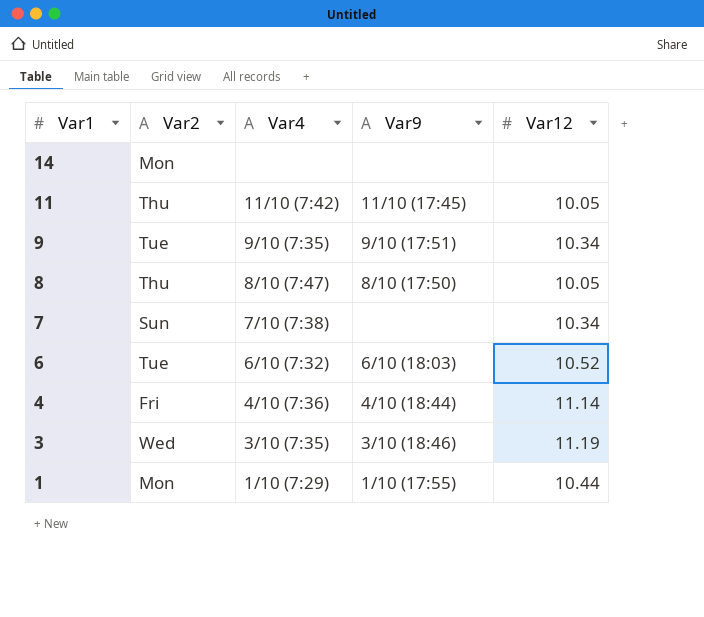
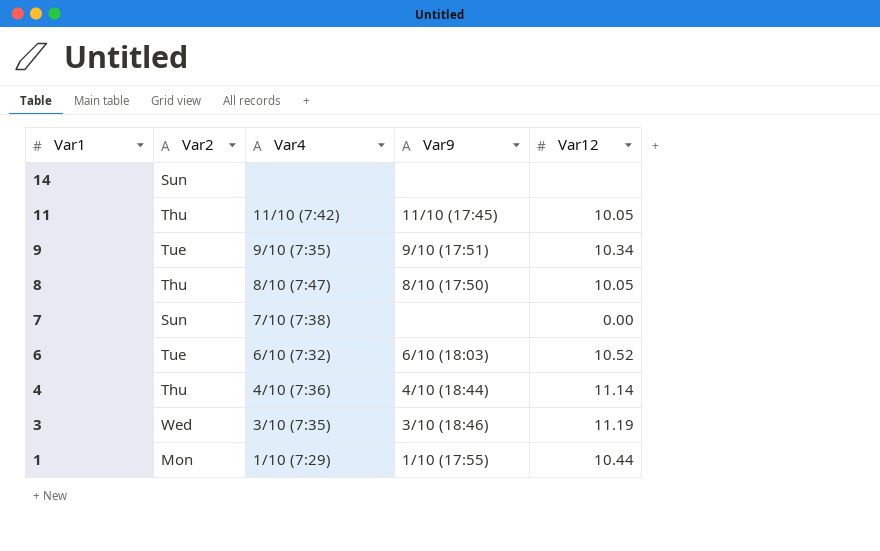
14 | Var2: Mon -> Sun
7 | Var12: 10.34 -> 0.00
4 | Var2: Fri -> Thu

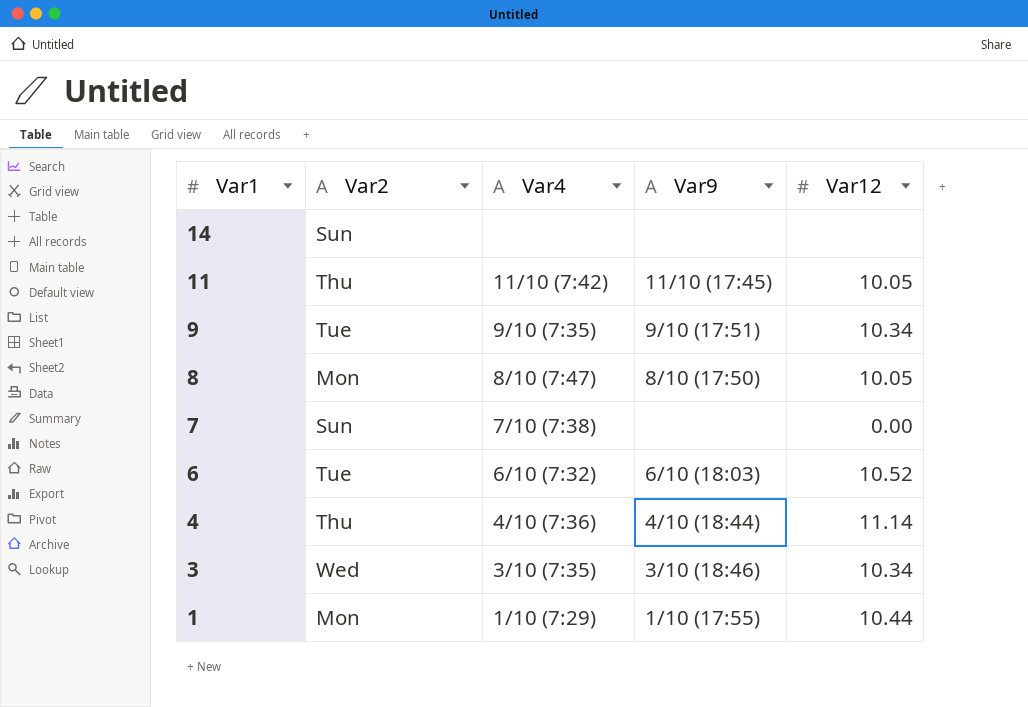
8 | Var2: Thu -> Mon
3 | Var12: 11.19 -> 10.34

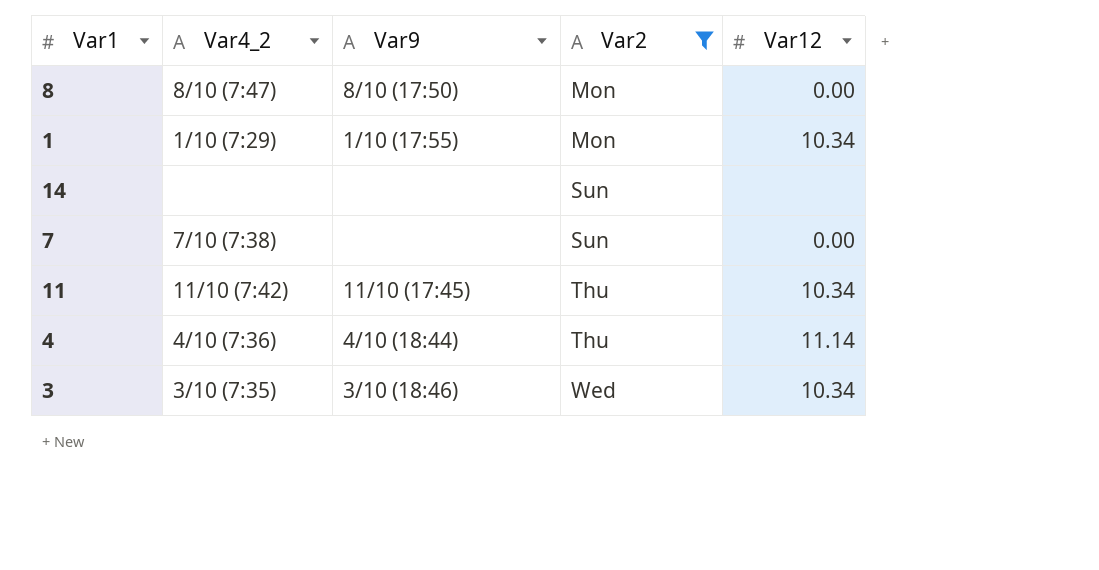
filter: none -> Var2 != Tue
row order: Var1 descending -> Var2 ascending
column name: Var4 -> Var4_2
column Var2 | position: 2 -> 4
8 | Var12: 10.05 -> 0.00
1 | Var12: 10.44 -> 10.34
11 | Var12: 10.05 -> 10.34

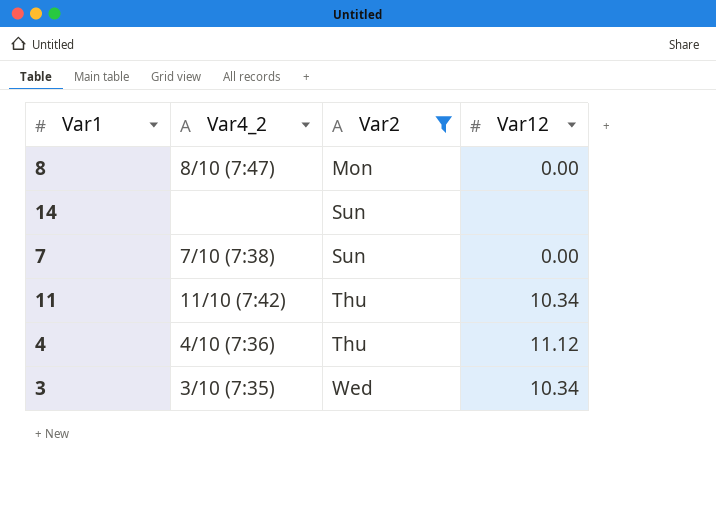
column Var9 | position: 3 -> none
row 1: 1/10 (7:29) | 1/10 (17:55) | Mon | 10.34 -> none
4 | Var12: 11.14 -> 11.12

